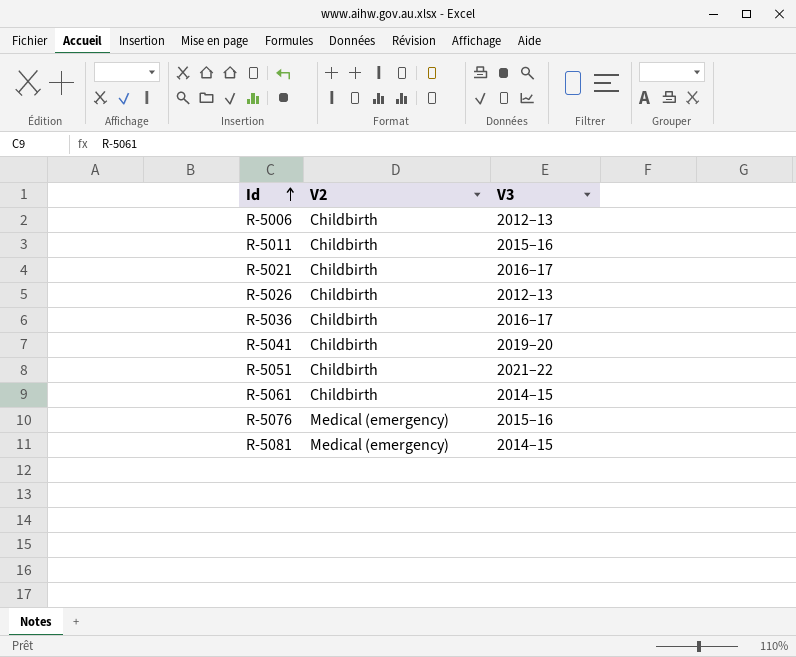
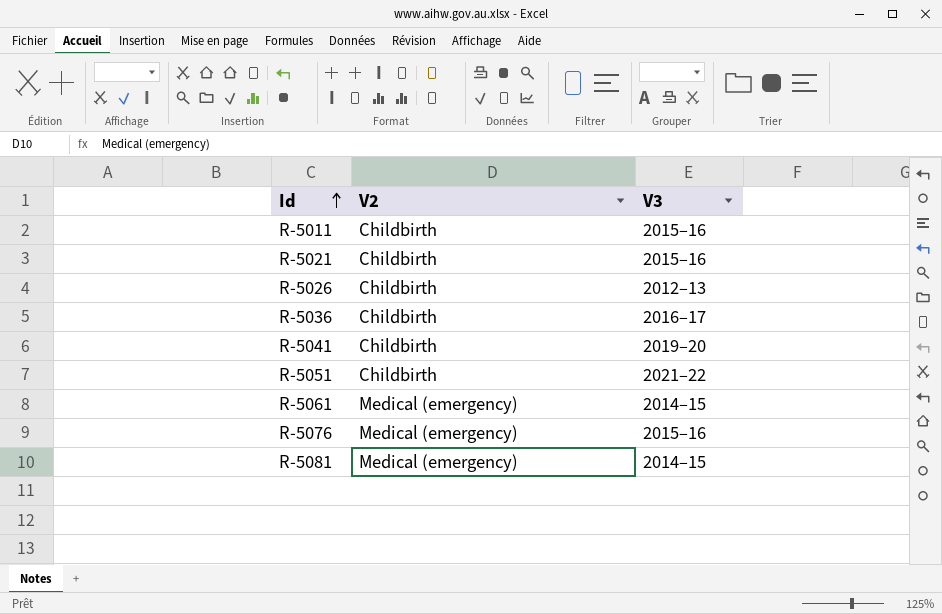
row R-5006: Childbirth | 2012–13 -> none
R-5021 | V3: 2016–17 -> 2015–16
R-5061 | V2: Childbirth -> Medical (emergency)

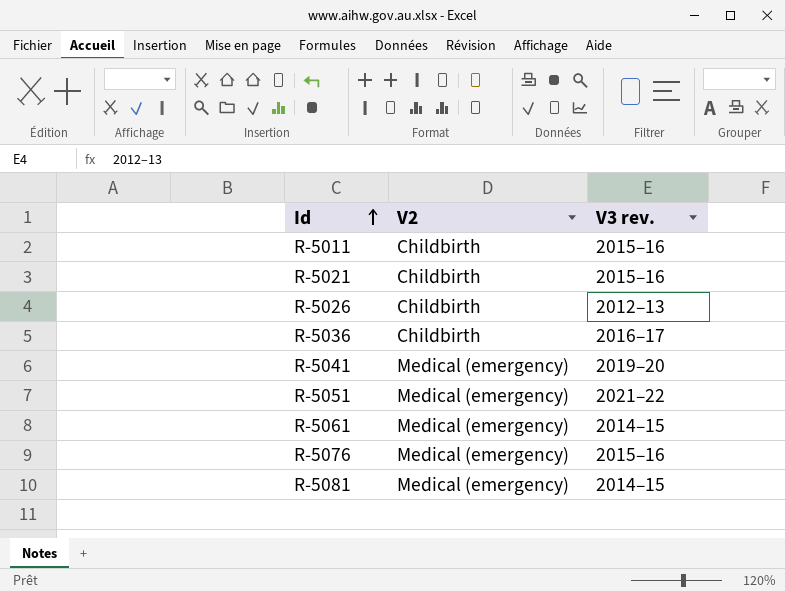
column name: V3 -> V3 rev.
R-5041 | V2: Childbirth -> Medical (emergency)
R-5051 | V2: Childbirth -> Medical (emergency)

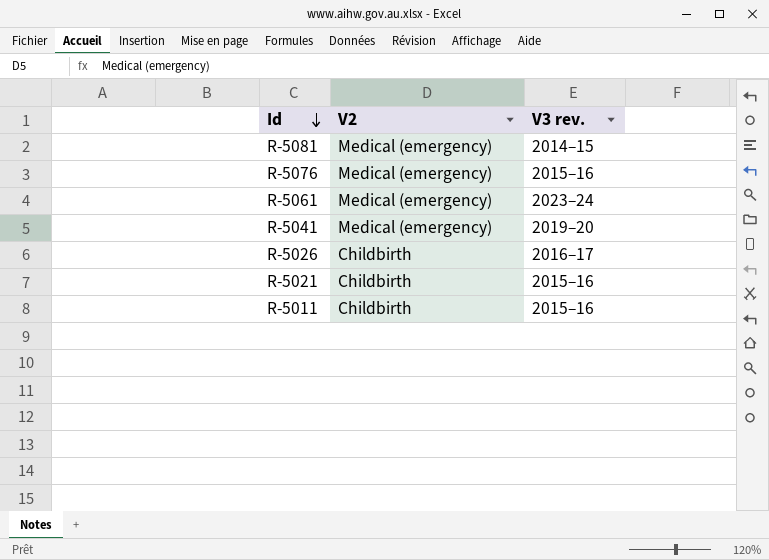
row order: Id ascending -> Id descending
row R-5036: Childbirth | 2016–17 -> none
row R-5051: Medical (emergency) | 2021–22 -> none
R-5061 | V3 rev.: 2014–15 -> 2023–24
R-5026 | V3 rev.: 2012–13 -> 2016–17

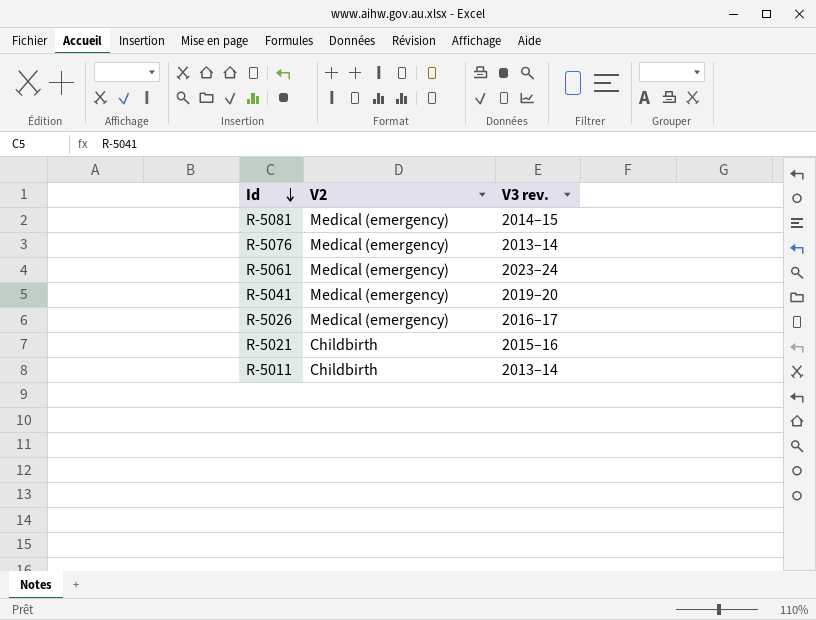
R-5076 | V3 rev.: 2015–16 -> 2013–14
R-5026 | V2: Childbirth -> Medical (emergency)
R-5011 | V3 rev.: 2015–16 -> 2013–14

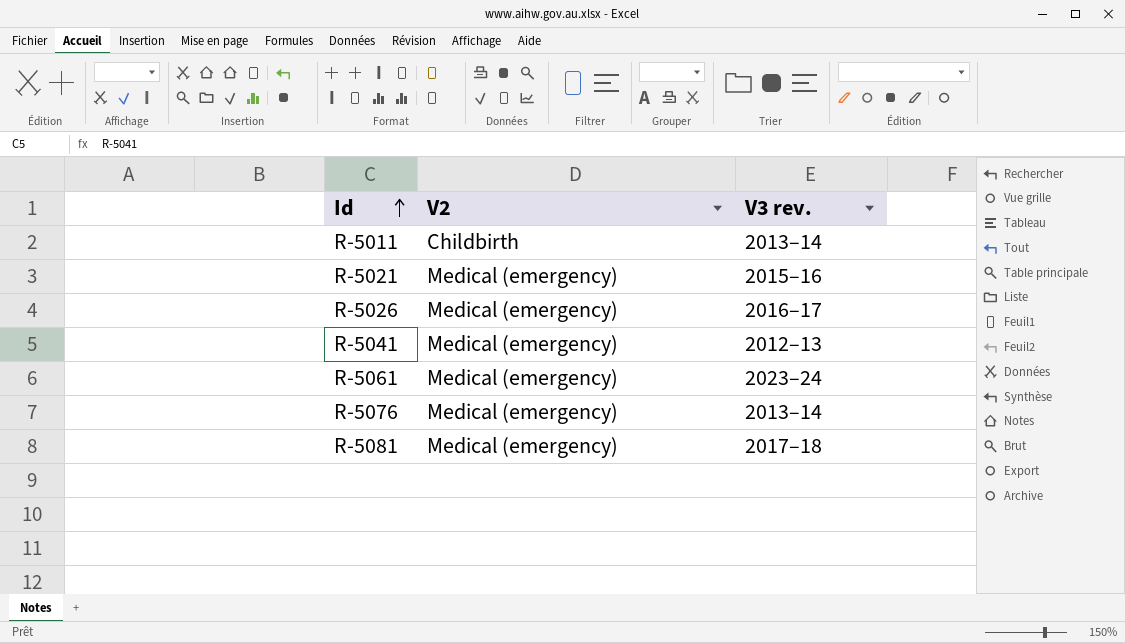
row order: Id descending -> Id ascending
R-5021 | V2: Childbirth -> Medical (emergency)
R-5041 | V3 rev.: 2019–20 -> 2012–13
R-5081 | V3 rev.: 2014–15 -> 2017–18

